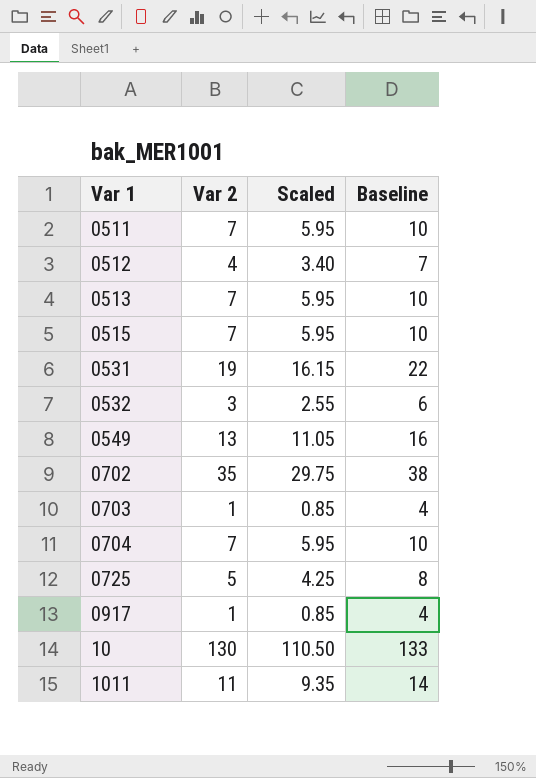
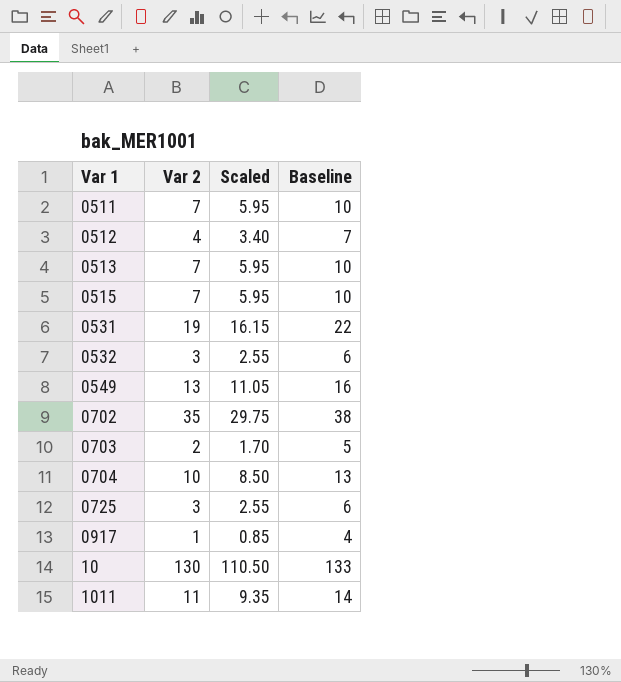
0703 | Var 2: 1 -> 2
0703 | Scaled: 0.85 -> 1.70
0703 | Baseline: 4 -> 5
0704 | Var 2: 7 -> 10
0704 | Scaled: 5.95 -> 8.50
0704 | Baseline: 10 -> 13
0725 | Var 2: 5 -> 3
0725 | Scaled: 4.25 -> 2.55
0725 | Baseline: 8 -> 6

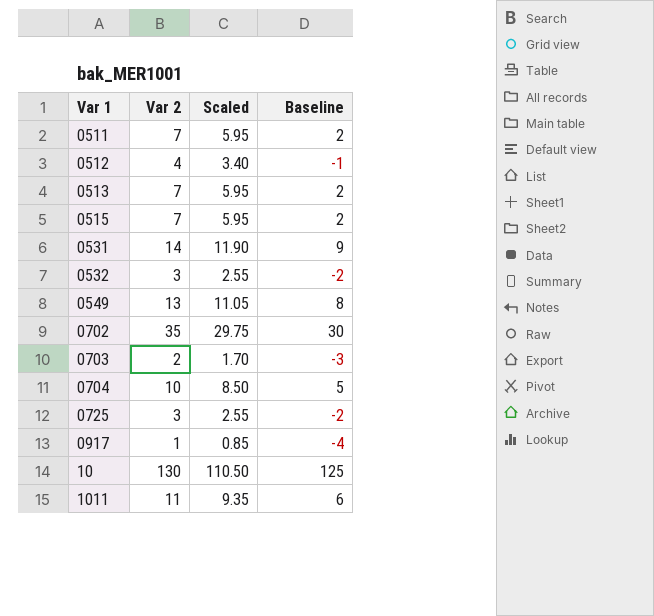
column Baseline | formula: [Var 2] + 3 -> [Var 2] - 5
0531 | Var 2: 19 -> 14
0531 | Scaled: 16.15 -> 11.90

